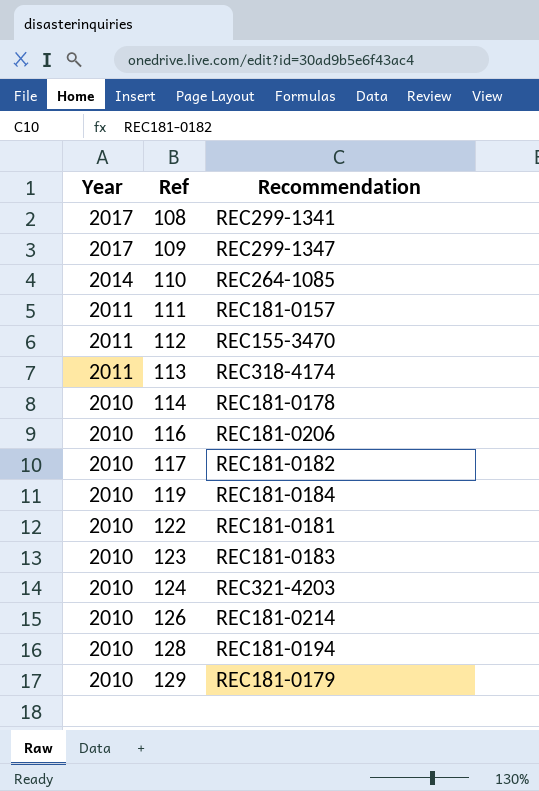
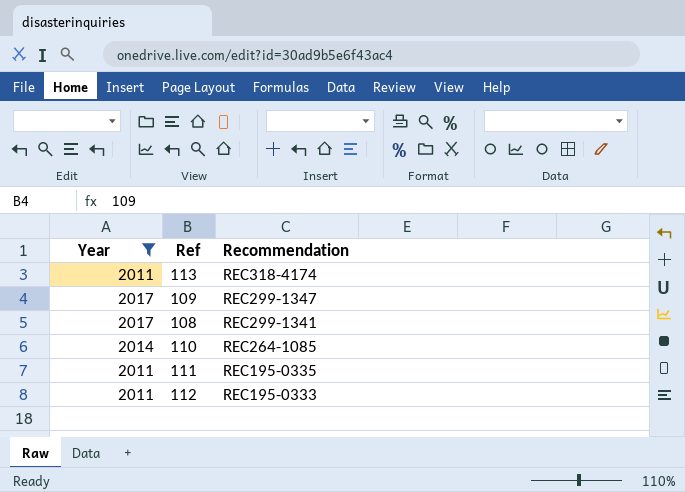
filter: none -> Year != 2010
row order: Year descending -> Recommendation descending
111 | Recommendation: REC181-0157 -> REC195-0335
112 | Recommendation: REC155-3470 -> REC195-0333

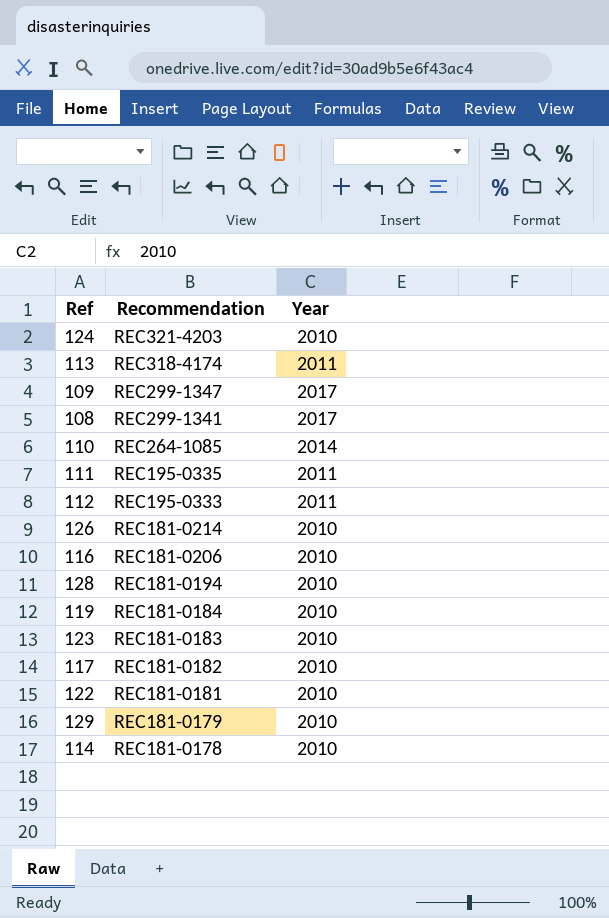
filter: Year != 2010 -> none
column Year | position: 1 -> 3

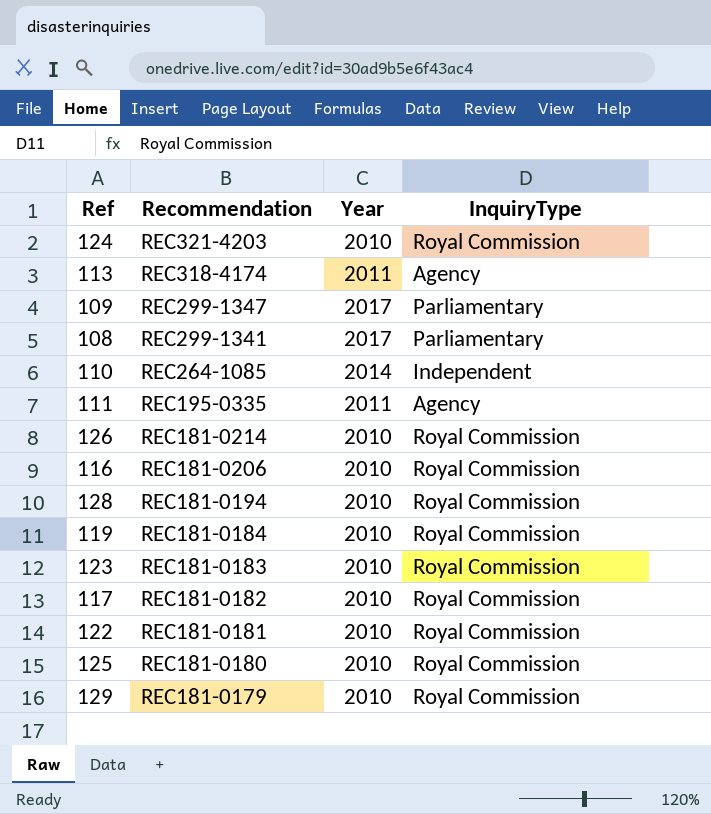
column InquiryType | position: none -> 4
row 112: REC195-0333 | 2011 -> none
row 114: REC181-0178 | 2010 -> none
row 125: none -> REC181-0180 | 2010 | Royal Commission

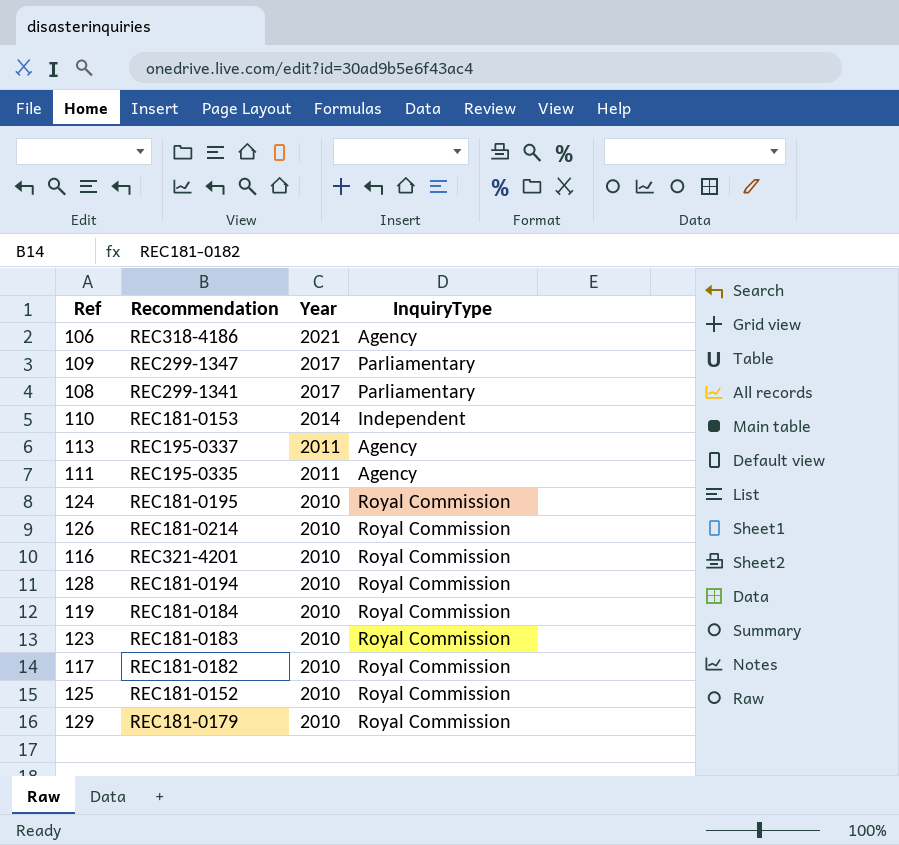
row order: Recommendation descending -> Year descending
row 122: REC181-0181 | 2010 | Royal Commission -> none
row 106: none -> REC318-4186 | 2021 | Agency
110 | Recommendation: REC264-1085 -> REC181-0153
113 | Recommendation: REC318-4174 -> REC195-0337
124 | Recommendation: REC321-4203 -> REC181-0195
116 | Recommendation: REC181-0206 -> REC321-4201
125 | Recommendation: REC181-0180 -> REC181-0152

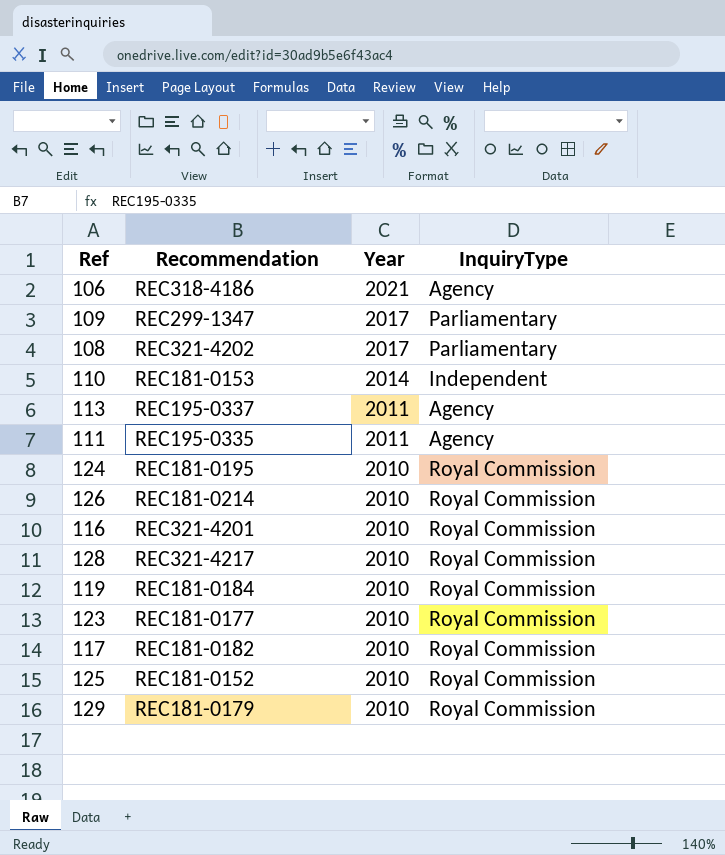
108 | Recommendation: REC299-1341 -> REC321-4202
128 | Recommendation: REC181-0194 -> REC321-4217
123 | Recommendation: REC181-0183 -> REC181-0177

